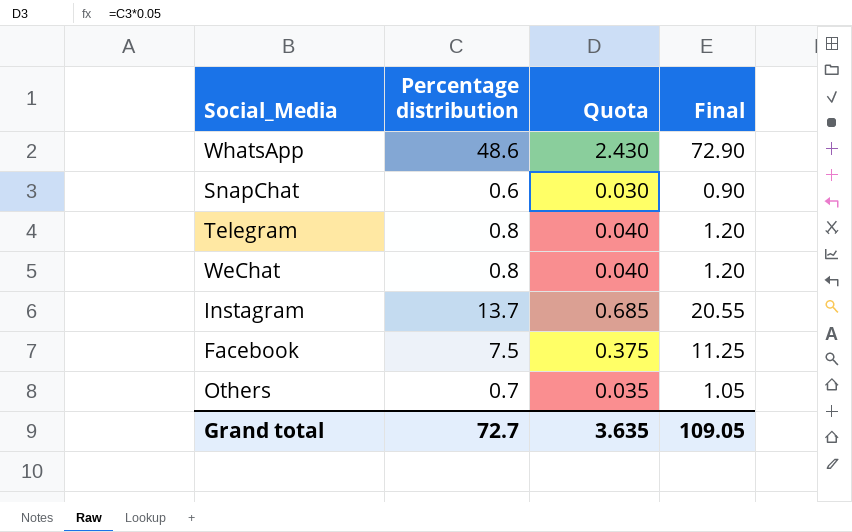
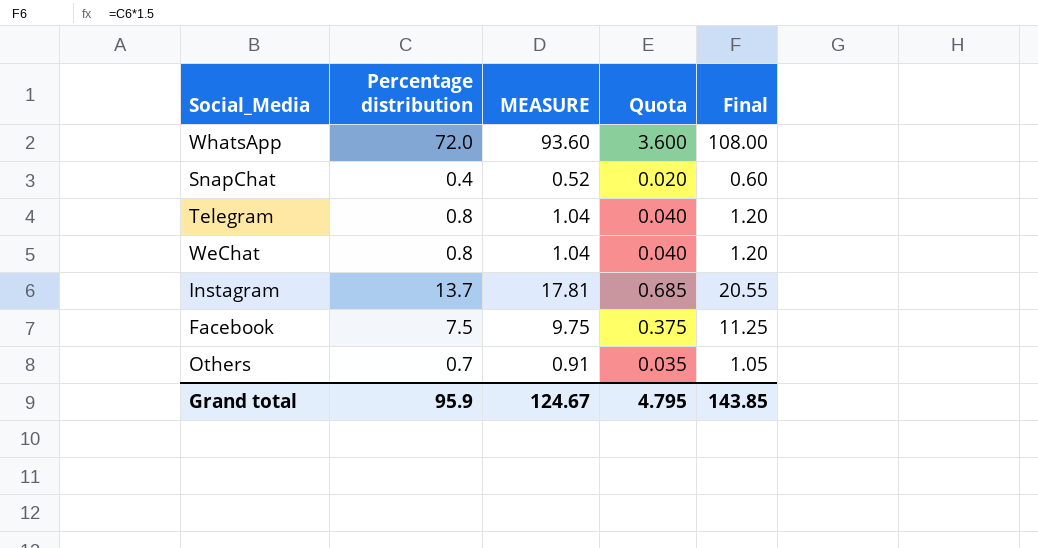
column MEASURE | formula: none -> [Percentage distribution] * 1.3
WhatsApp | Percentage distribution: 48.6 -> 72.0
WhatsApp | Quota: 2.430 -> 3.600
WhatsApp | Final: 72.90 -> 108.00
SnapChat | Percentage distribution: 0.6 -> 0.4
SnapChat | Quota: 0.030 -> 0.020
SnapChat | Final: 0.90 -> 0.60
Grand total | Percentage distribution: 72.7 -> 95.9
Grand total | Quota: 3.635 -> 4.795
Grand total | Final: 109.05 -> 143.85

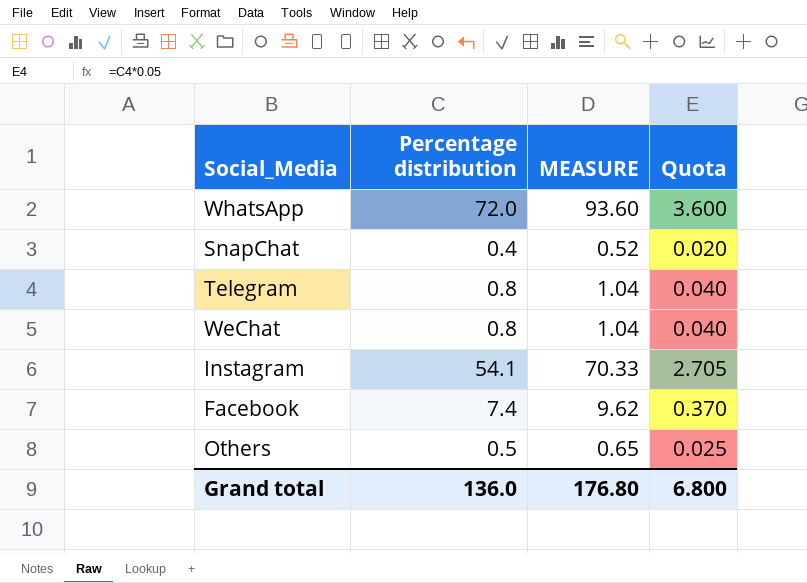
column Final | formula: [Percentage distribution] * 1.5 -> none
Instagram | Percentage distribution: 13.7 -> 54.1
Instagram | MEASURE: 17.81 -> 70.33
Instagram | Quota: 0.685 -> 2.705
Facebook | Percentage distribution: 7.5 -> 7.4
Facebook | MEASURE: 9.75 -> 9.62
Facebook | Quota: 0.375 -> 0.370
Others | Percentage distribution: 0.7 -> 0.5
Others | MEASURE: 0.91 -> 0.65
Others | Quota: 0.035 -> 0.025
Grand total | Percentage distribution: 95.9 -> 136.0
Grand total | MEASURE: 124.67 -> 176.80
Grand total | Quota: 4.795 -> 6.800

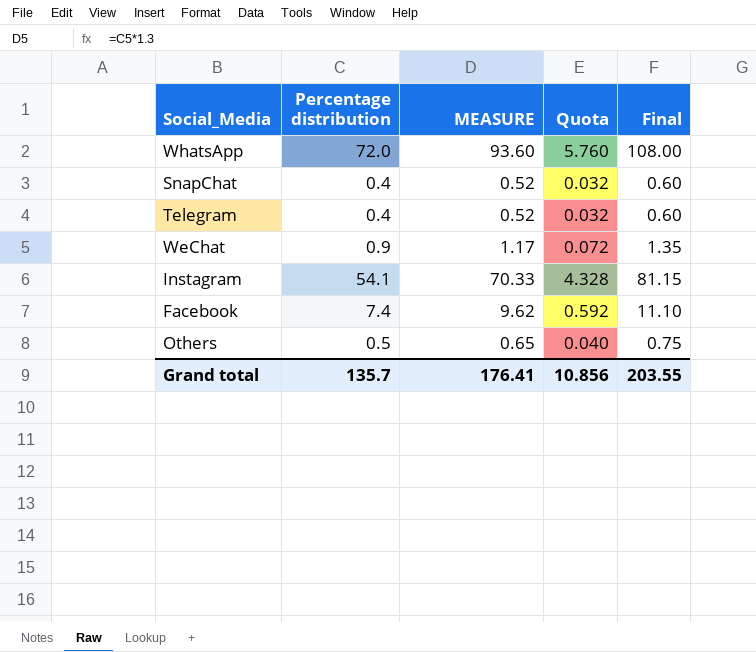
column Quota | formula: [Percentage distribution] * 0.05 -> [Percentage distribution] * 0.08
column Final | formula: none -> [Percentage distribution] * 1.5
Telegram | Percentage distribution: 0.8 -> 0.4
Telegram | MEASURE: 1.04 -> 0.52
WeChat | Percentage distribution: 0.8 -> 0.9
WeChat | MEASURE: 1.04 -> 1.17
Grand total | Percentage distribution: 136.0 -> 135.7
Grand total | MEASURE: 176.80 -> 176.41
Grand total | Quota: 6.800 -> 10.856

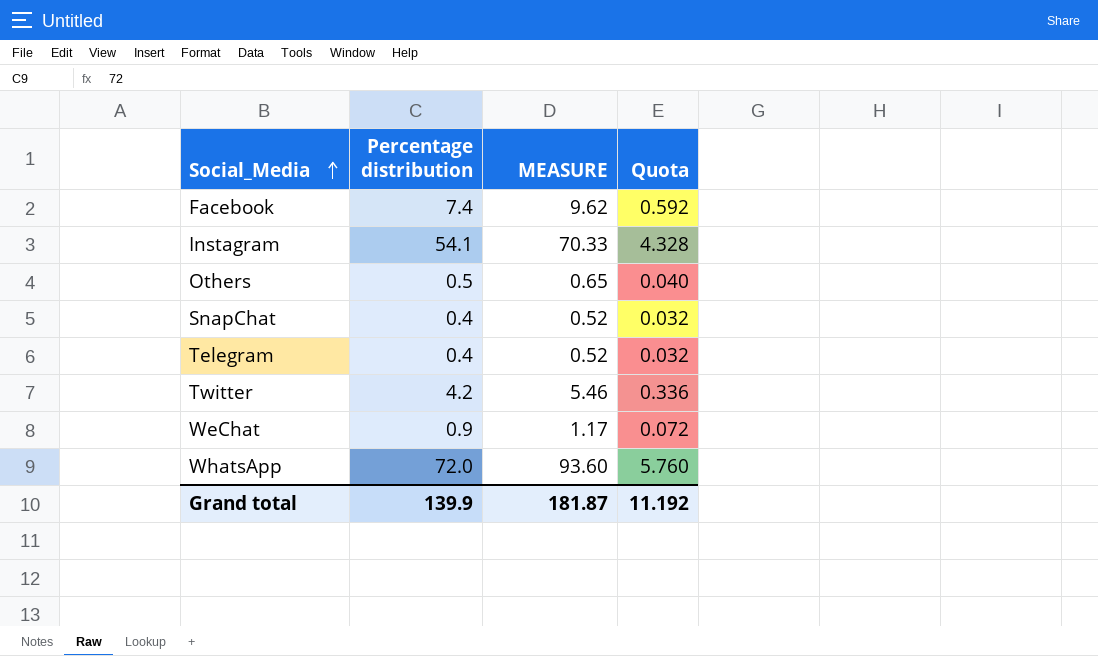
row order: none -> Social_Media ascending
column Final | formula: [Percentage distribution] * 1.5 -> none
row Twitter: none -> 4.2 | 5.46 | 0.336
Grand total | Percentage distribution: 135.7 -> 139.9
Grand total | MEASURE: 176.41 -> 181.87
Grand total | Quota: 10.856 -> 11.192

